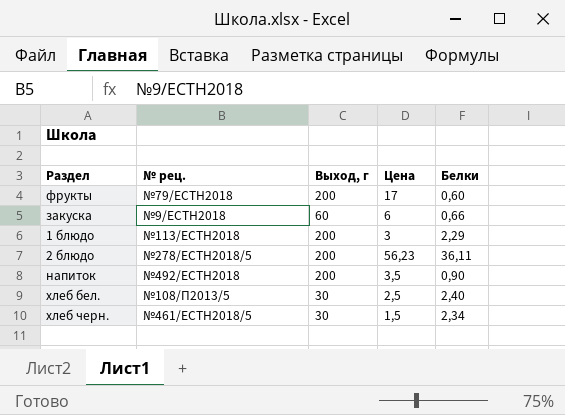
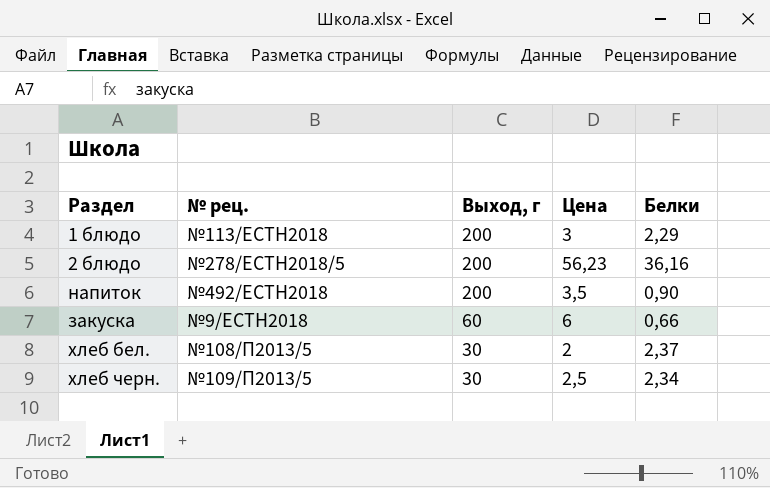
row order: none -> Выход, г descending
row фрукты: №79/ЕСТН2018 | 200 | 17 | 0,60 -> none
2 блюдо | Белки: 36,11 -> 36,16
хлеб бел. | Цена: 2,5 -> 2
хлеб бел. | Белки: 2,40 -> 2,37
хлеб черн. | № рец.: №461/ЕСТН2018/5 -> №109/П2013/5
хлеб черн. | Цена: 1,5 -> 2,5

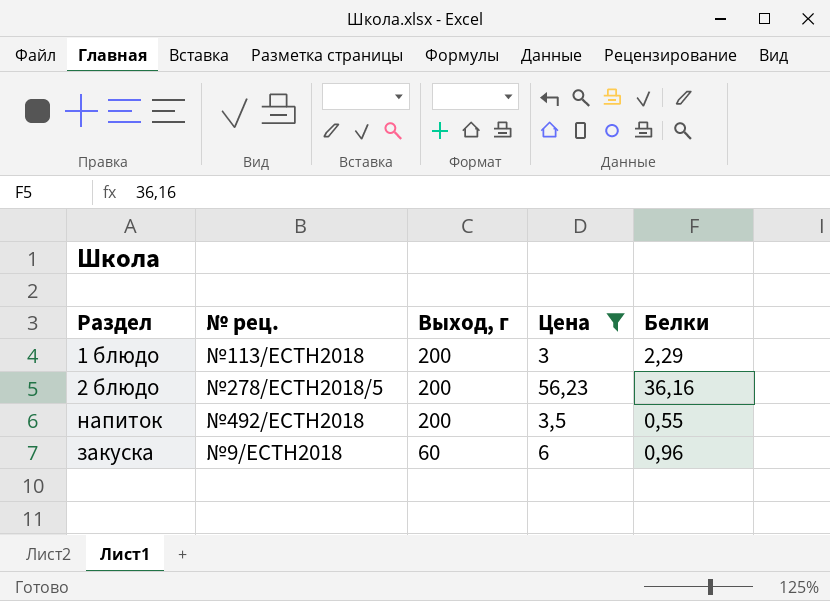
filter: none -> Цена >= 3
напиток | Белки: 0,90 -> 0,55
закуска | Белки: 0,66 -> 0,96

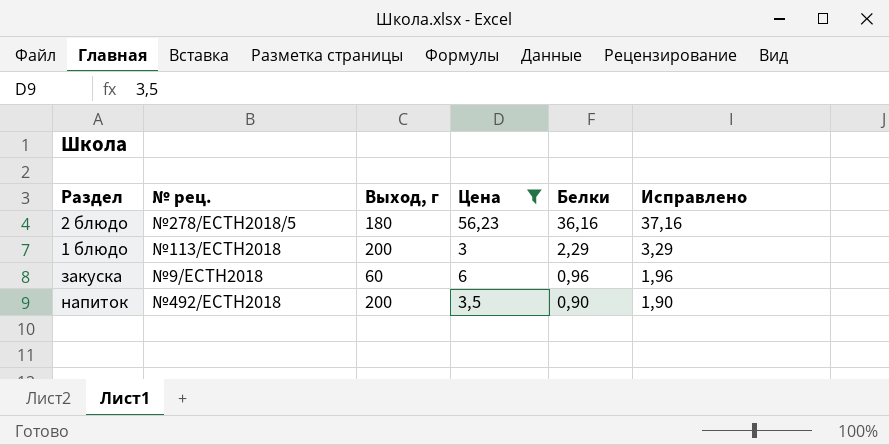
row order: Выход, г descending -> Белки descending
column Исправлено | formula: none -> [Белки] + 1
2 блюдо | Выход, г: 200 -> 180
напиток | Белки: 0,55 -> 0,90

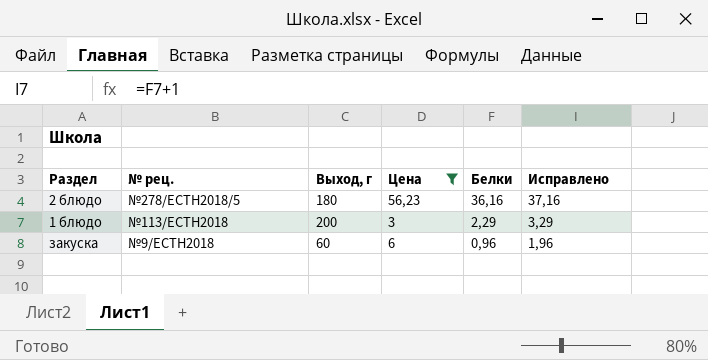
row напиток: №492/ЕСТН2018 | 200 | 3,5 | 0,90 | 1,90 -> none

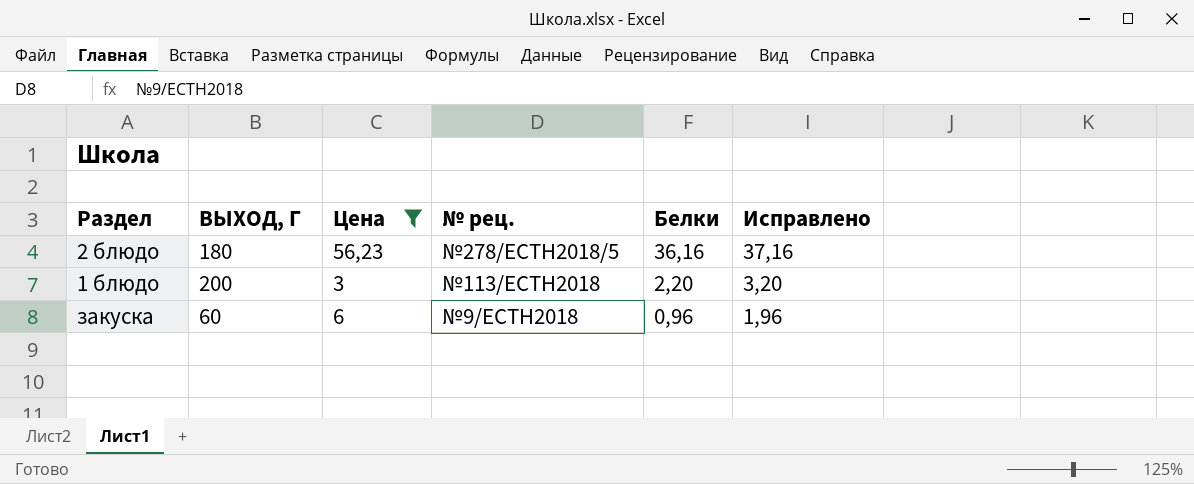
column name: Выход, г -> ВЫХОД, Г
column № рец. | position: 2 -> 4
1 блюдо | Белки: 2,29 -> 2,20
1 блюдо | Исправлено: 3,29 -> 3,20

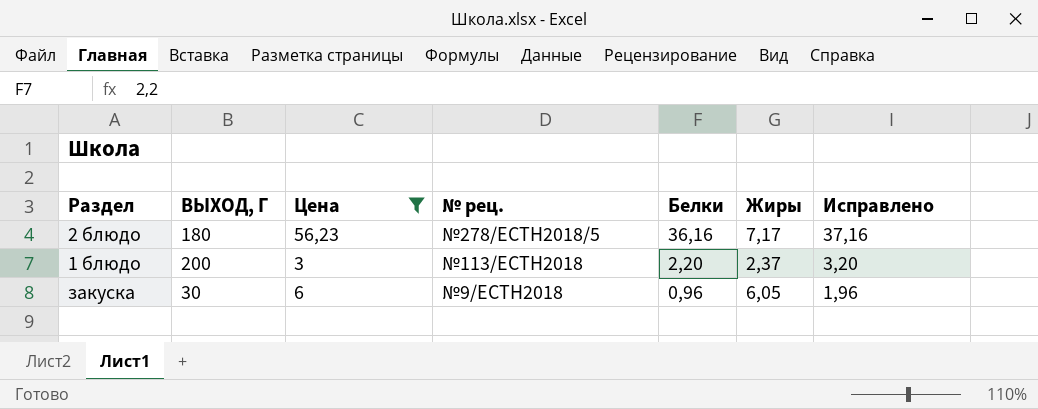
column Жиры | position: none -> 6
закуска | ВЫХОД, Г: 60 -> 30

